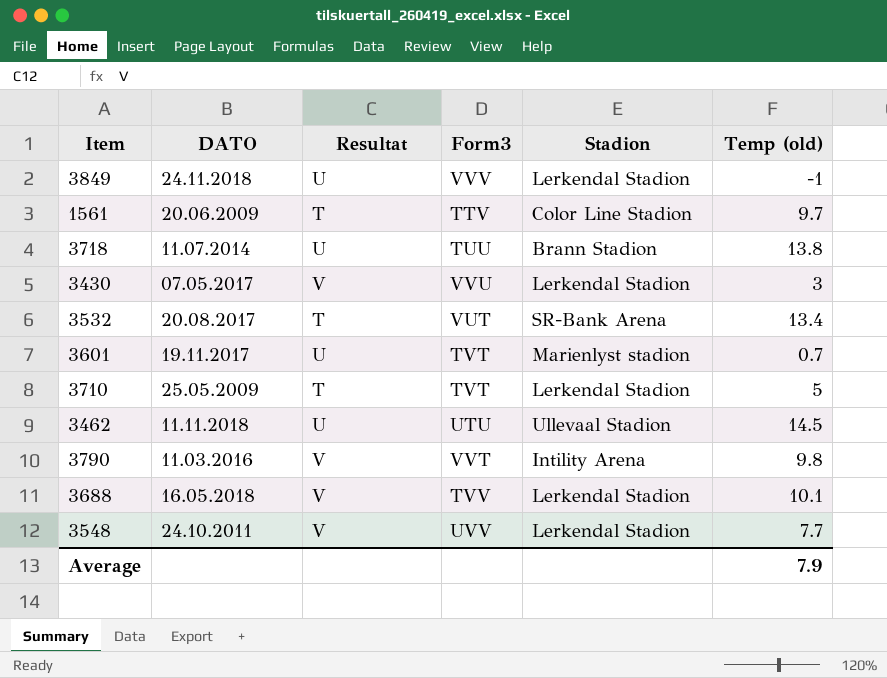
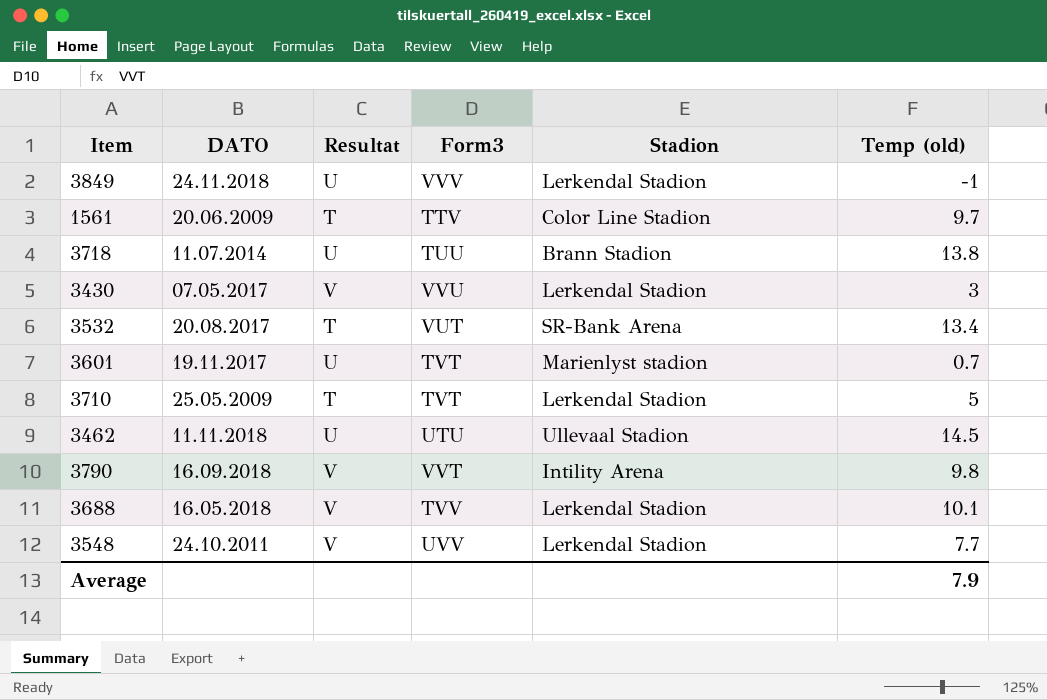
3790 | DATO: 11.03.2016 -> 16.09.2018

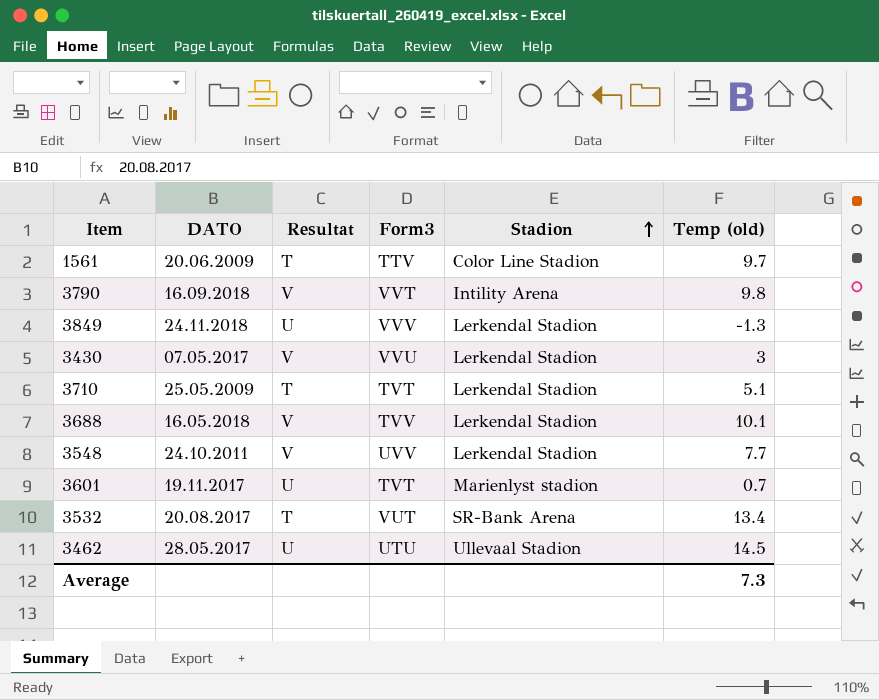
row order: none -> Stadion ascending
row 3718: 11.07.2014 | U | TUU | Brann Stadion | 13.8 -> none
3849 | Temp (old): -1 -> -1.3
3710 | Temp (old): 5 -> 5.1
3462 | DATO: 11.11.2018 -> 28.05.2017
Average | Temp (old): 7.9 -> 7.3

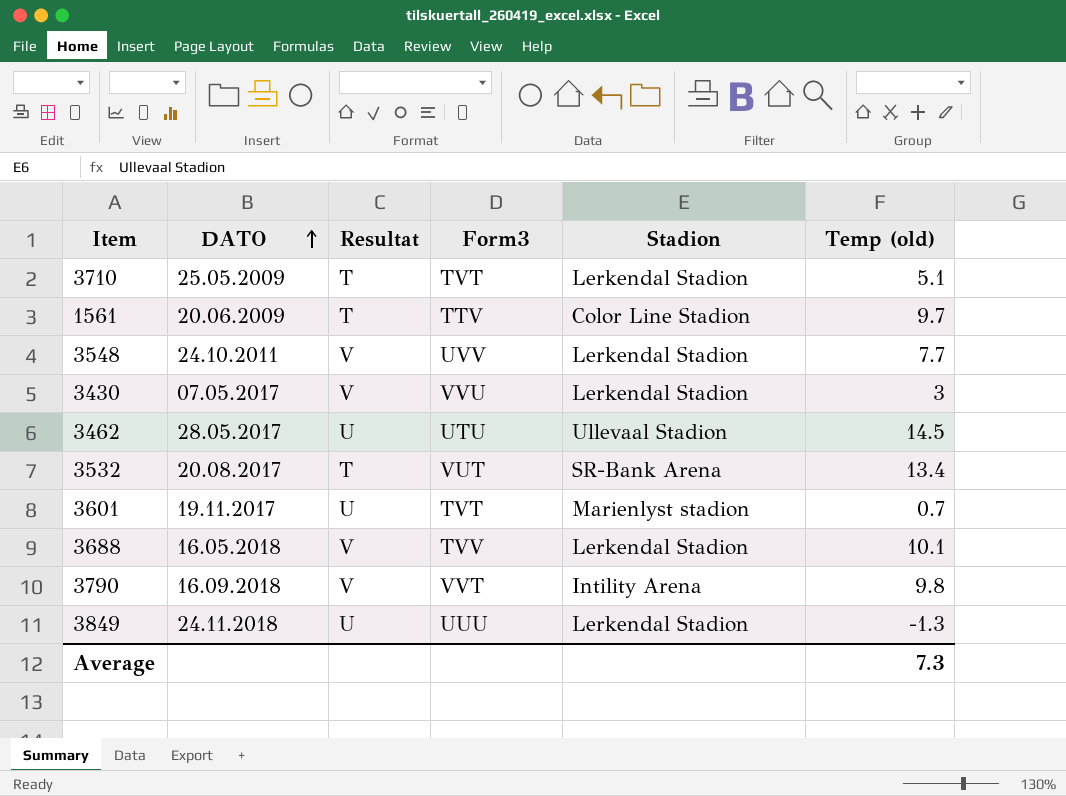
row order: Stadion ascending -> DATO ascending
3849 | Form3: VVV -> UUU

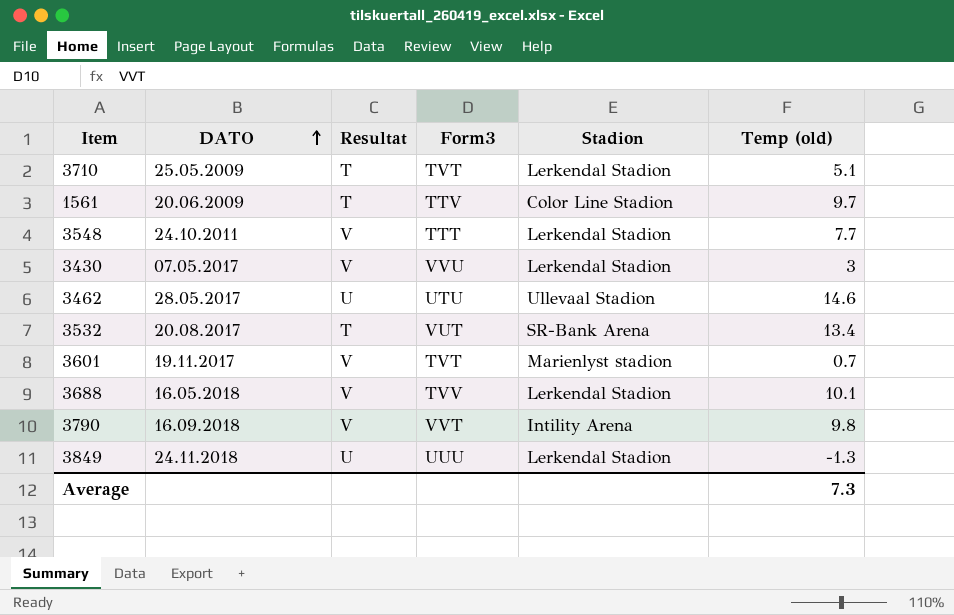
3548 | Form3: UVV -> TTT
3462 | Temp (old): 14.5 -> 14.6
3601 | Resultat: U -> V

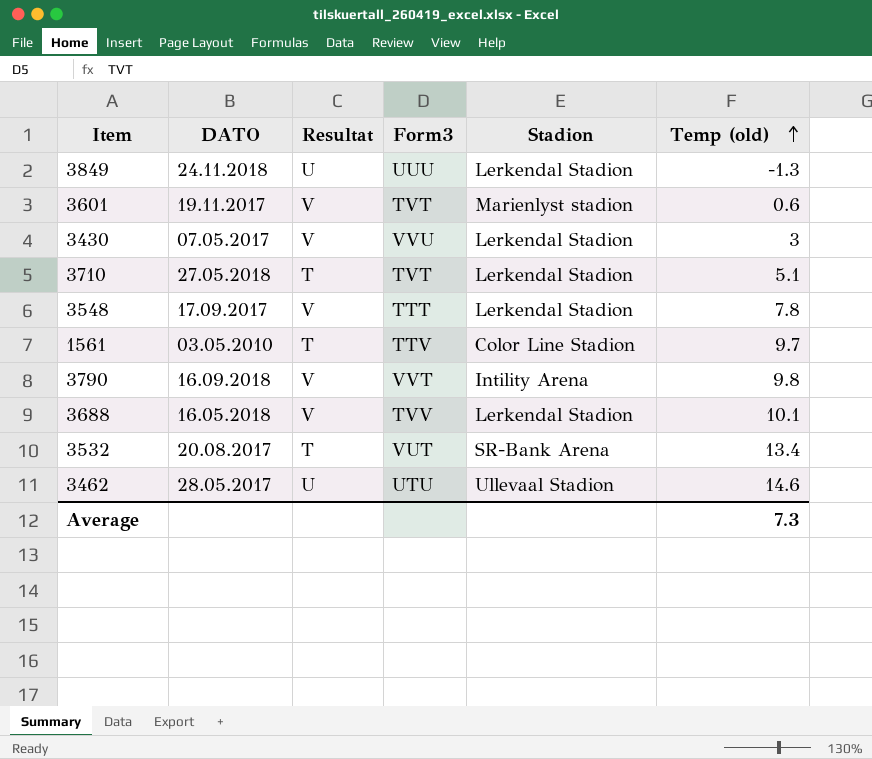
row order: DATO ascending -> Temp (old) ascending
3601 | Temp (old): 0.7 -> 0.6
3710 | DATO: 25.05.2009 -> 27.05.2018
3548 | DATO: 24.10.2011 -> 17.09.2017
3548 | Temp (old): 7.7 -> 7.8
1561 | DATO: 20.06.2009 -> 03.05.2010

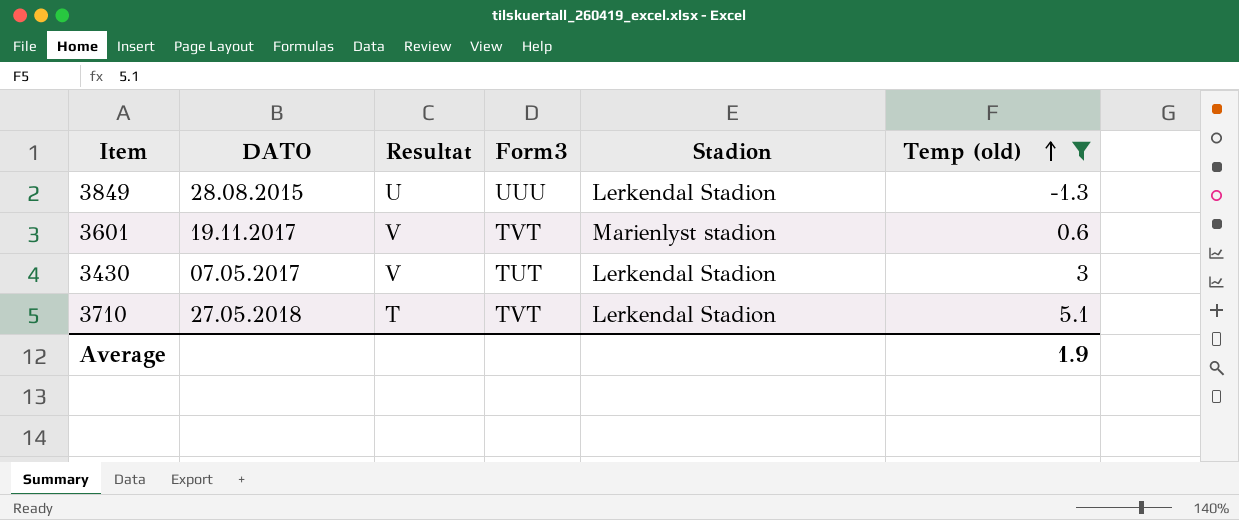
filter: none -> Temp (old) <= 5.1
3849 | DATO: 24.11.2018 -> 28.08.2015
3430 | Form3: VVU -> TUT
Average | Temp (old): 7.3 -> 1.9

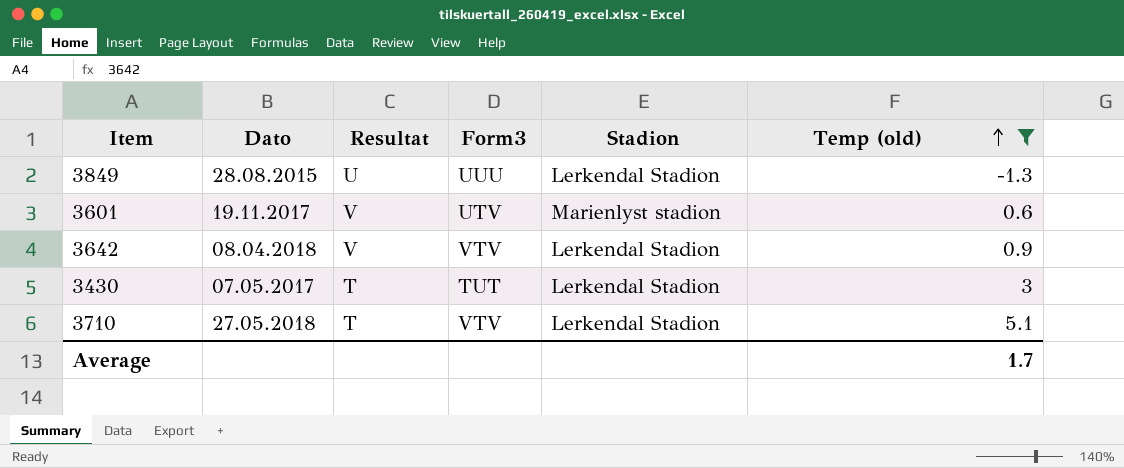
column name: DATO -> Dato
3601 | Form3: TVT -> UTV
row 3642: none -> 08.04.2018 | V | VTV | Lerkendal Stadion | 0.9
3430 | Resultat: V -> T
3710 | Form3: TVT -> VTV
Average | Temp (old): 1.9 -> 1.7

